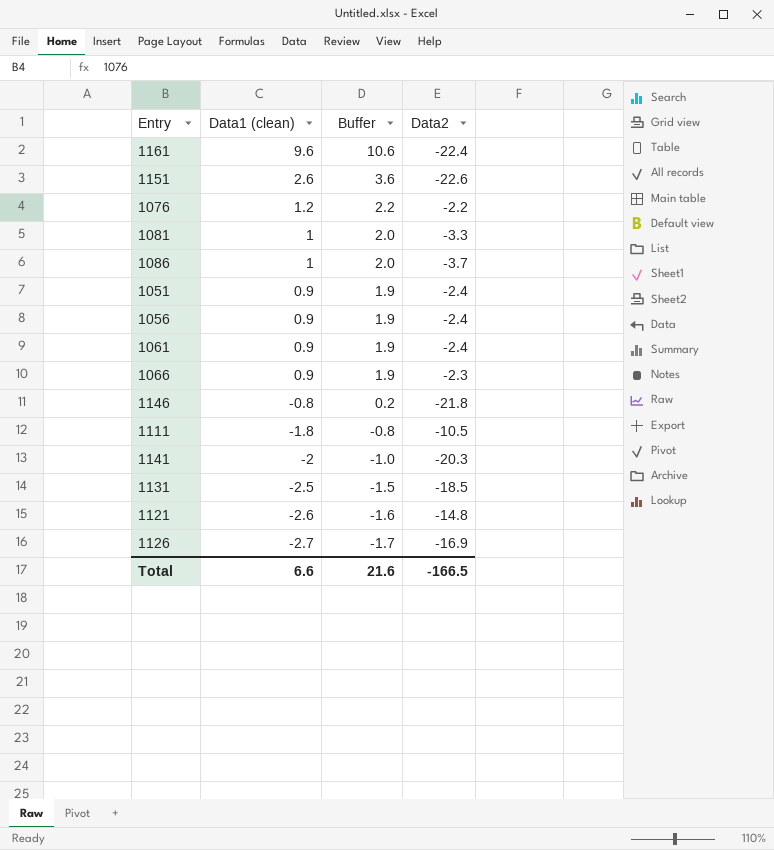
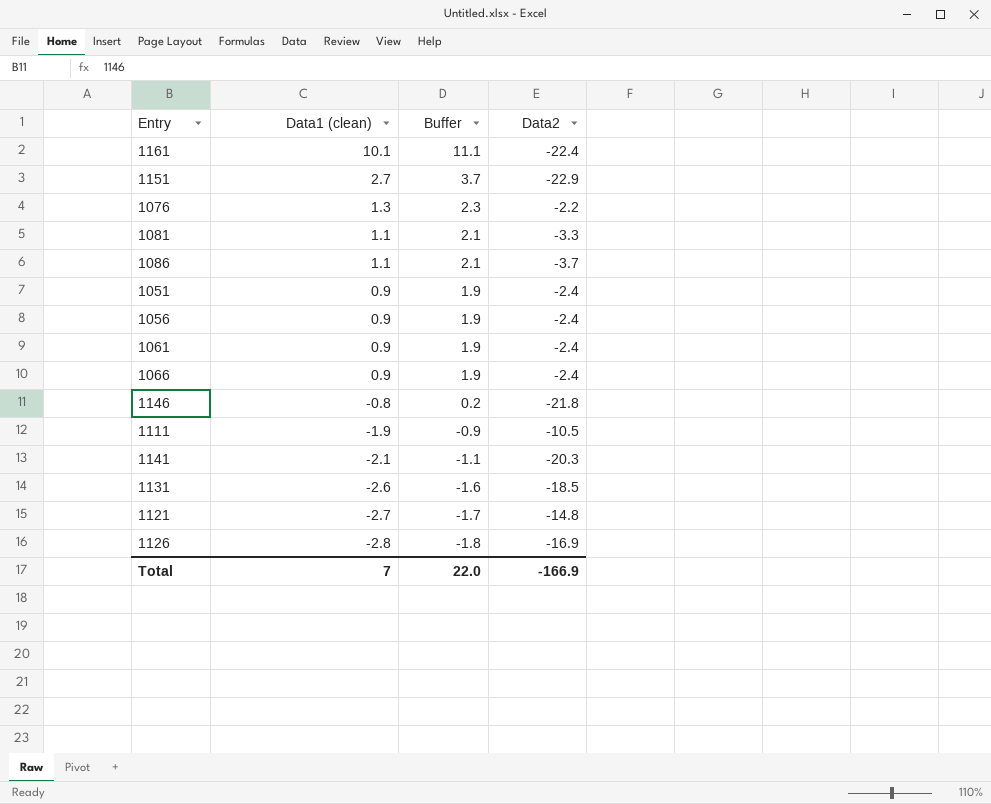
1161 | Data1 (clean): 9.6 -> 10.1
1161 | Buffer: 10.6 -> 11.1
1151 | Data1 (clean): 2.6 -> 2.7
1151 | Buffer: 3.6 -> 3.7
1151 | Data2: -22.6 -> -22.9
1076 | Data1 (clean): 1.2 -> 1.3
1076 | Buffer: 2.2 -> 2.3
1081 | Data1 (clean): 1 -> 1.1
1081 | Buffer: 2.0 -> 2.1
1086 | Data1 (clean): 1 -> 1.1
1086 | Buffer: 2.0 -> 2.1
1066 | Data2: -2.3 -> -2.4
1111 | Data1 (clean): -1.8 -> -1.9
1111 | Buffer: -0.8 -> -0.9
1141 | Data1 (clean): -2 -> -2.1
1141 | Buffer: -1.0 -> -1.1
1131 | Data1 (clean): -2.5 -> -2.6
1131 | Buffer: -1.5 -> -1.6
1121 | Data1 (clean): -2.6 -> -2.7
1121 | Buffer: -1.6 -> -1.7
1126 | Data1 (clean): -2.7 -> -2.8
1126 | Buffer: -1.7 -> -1.8
Total | Data1 (clean): 6.6 -> 7
Total | Buffer: 21.6 -> 22.0
Total | Data2: -166.5 -> -166.9

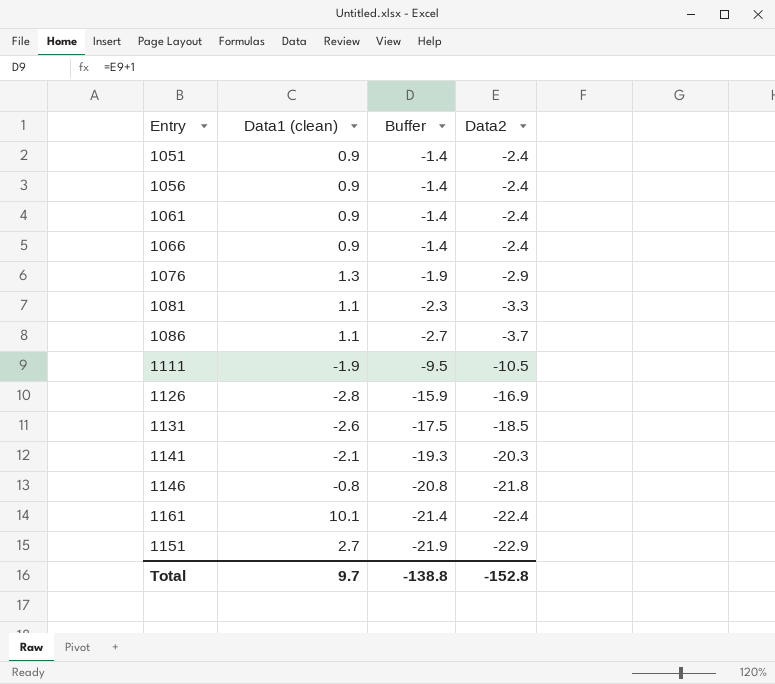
row order: Data1 (clean) descending -> Buffer descending
column Buffer | formula: [Data1 (clean)] + 1 -> [Data2] + 1
row 1121: -2.7 | -1.7 | -14.8 -> none
1076 | Data2: -2.2 -> -2.9
Total | Data1 (clean): 7 -> 9.7
Total | Buffer: 22.0 -> -138.8
Total | Data2: -166.9 -> -152.8

